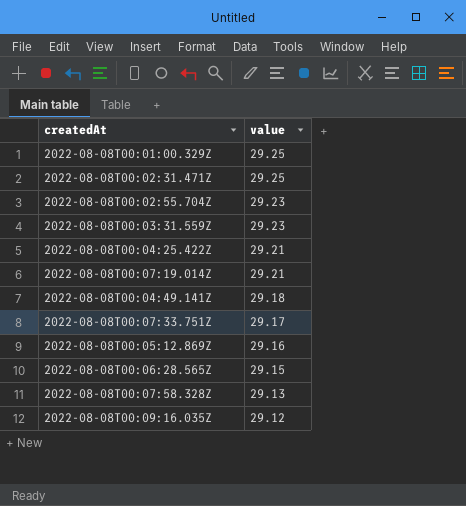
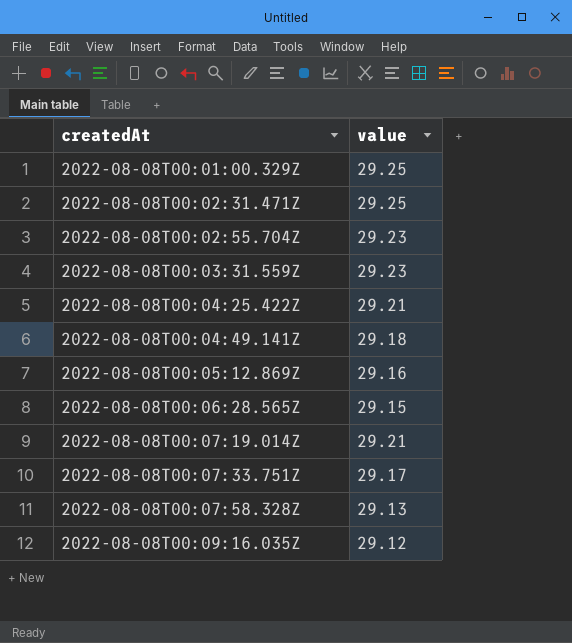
row order: value descending -> createdAt ascending

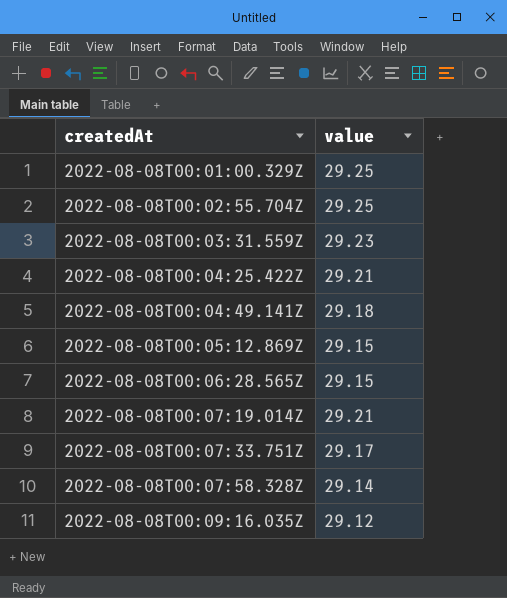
row 2022-08-08T00:02:31.471Z: 29.25 -> none
2022-08-08T00:02:55.704Z | value: 29.23 -> 29.25
2022-08-08T00:05:12.869Z | value: 29.16 -> 29.15
2022-08-08T00:07:58.328Z | value: 29.13 -> 29.14

